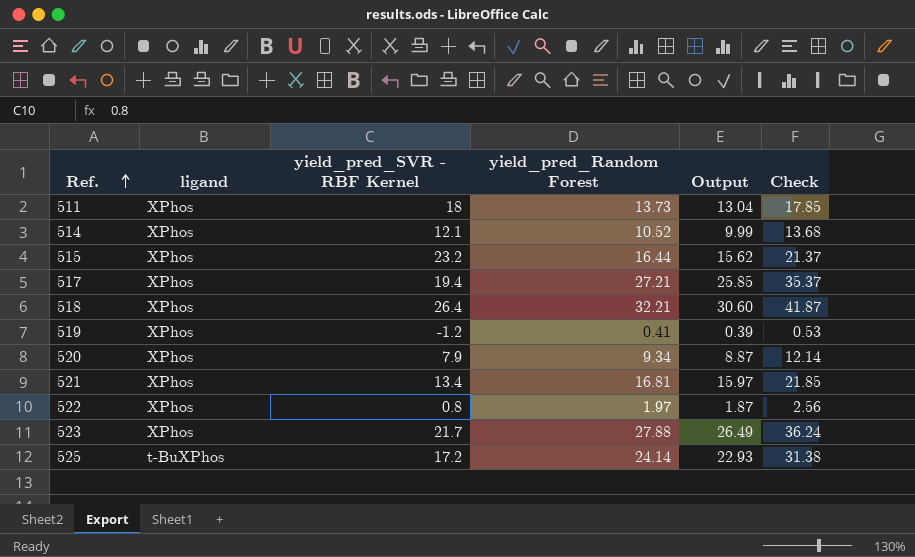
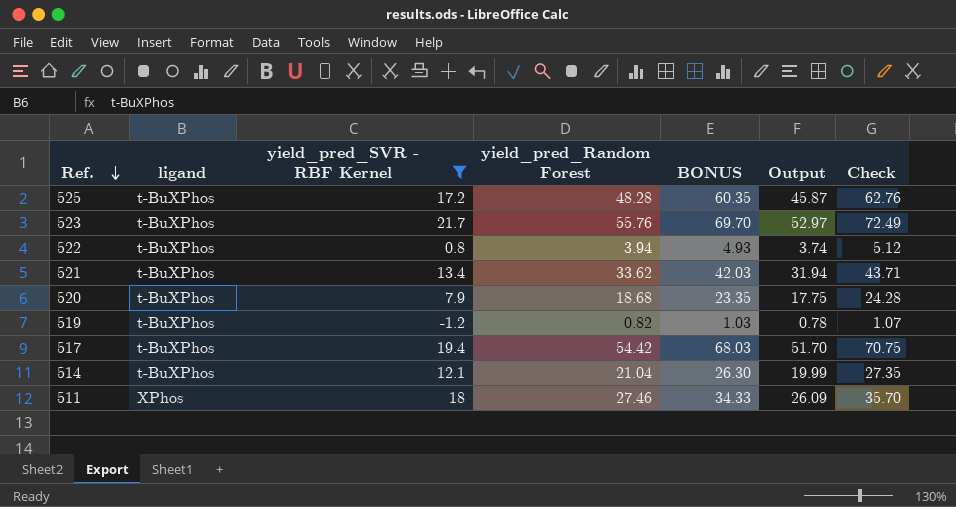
filter: none -> yield_pred_SVR - RBF Kernel <= 21.7
row order: Ref. ascending -> Ref. descending
column BONUS | formula: none -> [yield_pred_Random Forest] * 1.25
525 | yield_pred_Random Forest: 24.14 -> 48.28
525 | Output: 22.93 -> 45.87
525 | Check: 31.38 -> 62.76
523 | ligand: XPhos -> t-BuXPhos
523 | yield_pred_Random Forest: 27.88 -> 55.76
523 | Output: 26.49 -> 52.97
523 | Check: 36.24 -> 72.49
522 | ligand: XPhos -> t-BuXPhos
522 | yield_pred_Random Forest: 1.97 -> 3.94
522 | Output: 1.87 -> 3.74
522 | Check: 2.56 -> 5.12
521 | ligand: XPhos -> t-BuXPhos
521 | yield_pred_Random Forest: 16.81 -> 33.62
521 | Output: 15.97 -> 31.94
521 | Check: 21.85 -> 43.71
520 | ligand: XPhos -> t-BuXPhos
520 | yield_pred_Random Forest: 9.34 -> 18.68
520 | Output: 8.87 -> 17.75
520 | Check: 12.14 -> 24.28
519 | ligand: XPhos -> t-BuXPhos
519 | yield_pred_Random Forest: 0.41 -> 0.82
519 | Output: 0.39 -> 0.78
519 | Check: 0.53 -> 1.07
517 | ligand: XPhos -> t-BuXPhos
517 | yield_pred_Random Forest: 27.21 -> 54.42
517 | Output: 25.85 -> 51.70
517 | Check: 35.37 -> 70.75
514 | ligand: XPhos -> t-BuXPhos
514 | yield_pred_Random Forest: 10.52 -> 21.04
514 | Output: 9.99 -> 19.99
514 | Check: 13.68 -> 27.35
511 | yield_pred_Random Forest: 13.73 -> 27.46
511 | Output: 13.04 -> 26.09
511 | Check: 17.85 -> 35.70

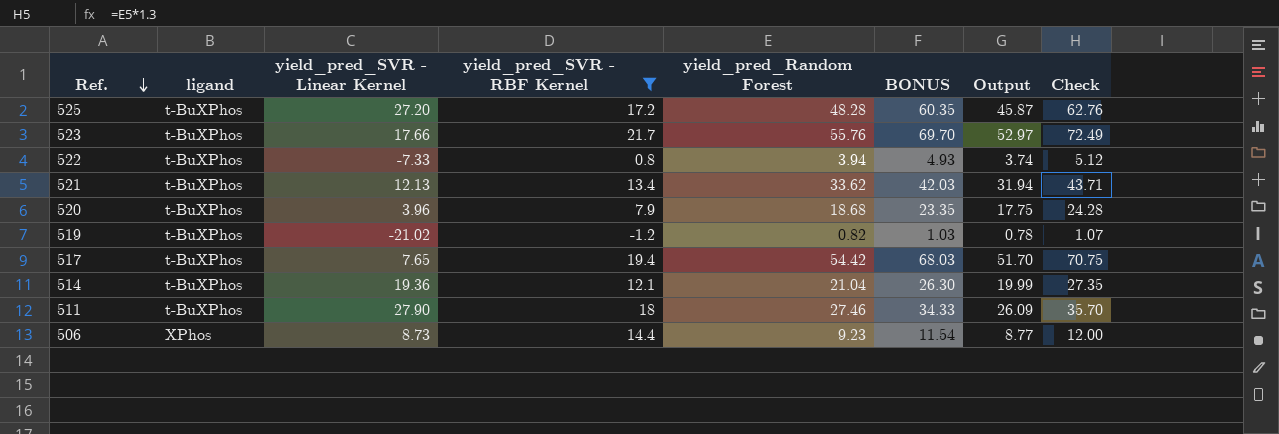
column yield_pred_SVR - Linear Kernel | position: none -> 3
511 | ligand: XPhos -> t-BuXPhos
row 506: none -> XPhos | 8.73 | 14.4 | 9.23 | 11.54 | 8.77 | 12.00

